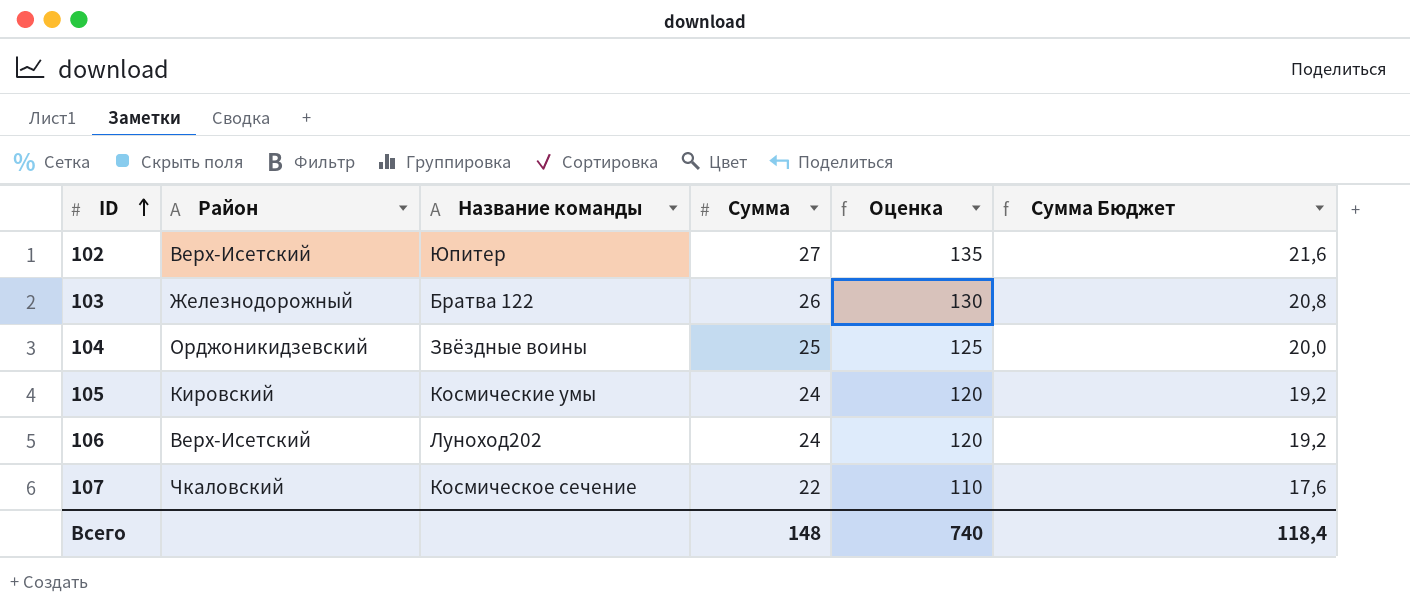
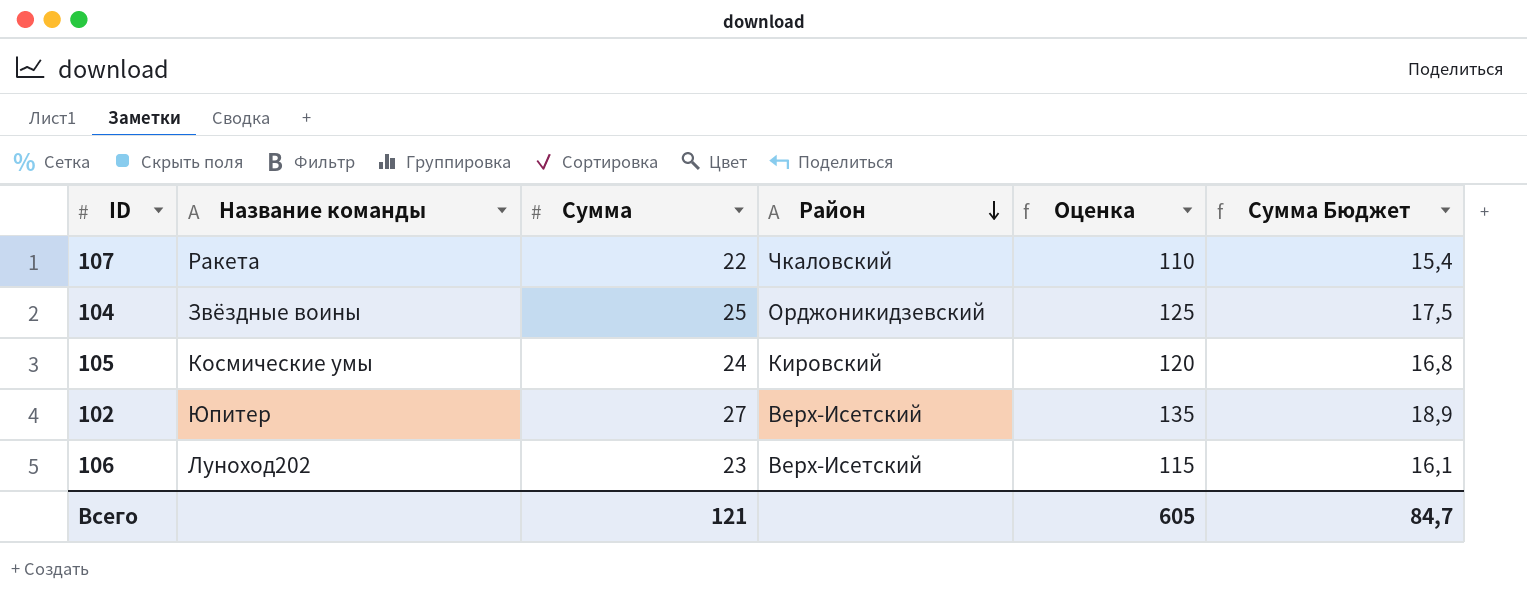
row order: ID ascending -> Район descending
column Район | position: 2 -> 4
column Сумма Бюджет | formula: [Сумма] * 0,8 -> [Сумма] * 0,7
row 103: Железнодорожный | Братва 122 | 26 | 130 | 20,8 -> none
107 | Название команды: Космическое сечение -> Ракета
106 | Сумма: 24 -> 23
106 | Оценка: 120 -> 115
Всего | Сумма: 148 -> 121
Всего | Оценка: 740 -> 605
Всего | Сумма Бюджет: 118,4 -> 84,7

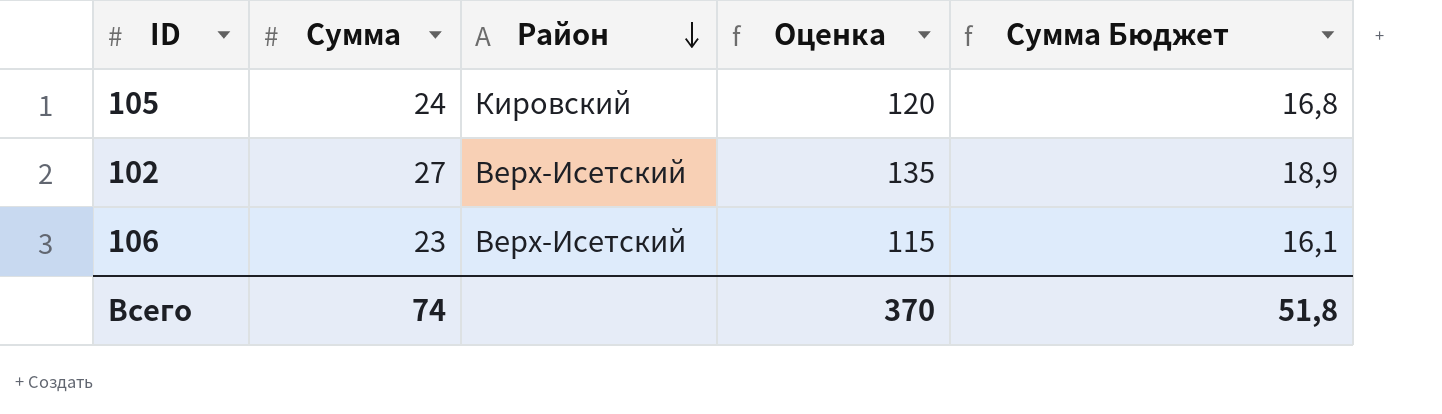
column Название команды | position: 2 -> none
row 107: Ракета | 22 | Чкаловский | 110 | 15,4 -> none
row 104: Звёздные воины | 25 | Орджоникидзевский | 125 | 17,5 -> none
Всего | Сумма: 121 -> 74
Всего | Оценка: 605 -> 370
Всего | Сумма Бюджет: 84,7 -> 51,8

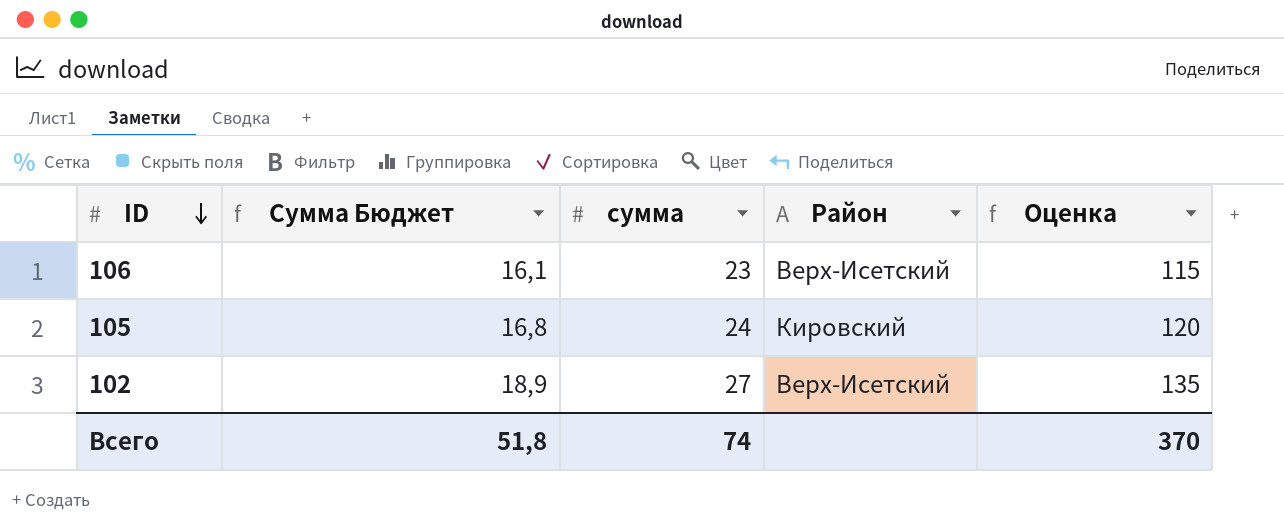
row order: Район descending -> ID descending
column Сумма Бюджет | position: 5 -> 2
column name: Сумма -> сумма

